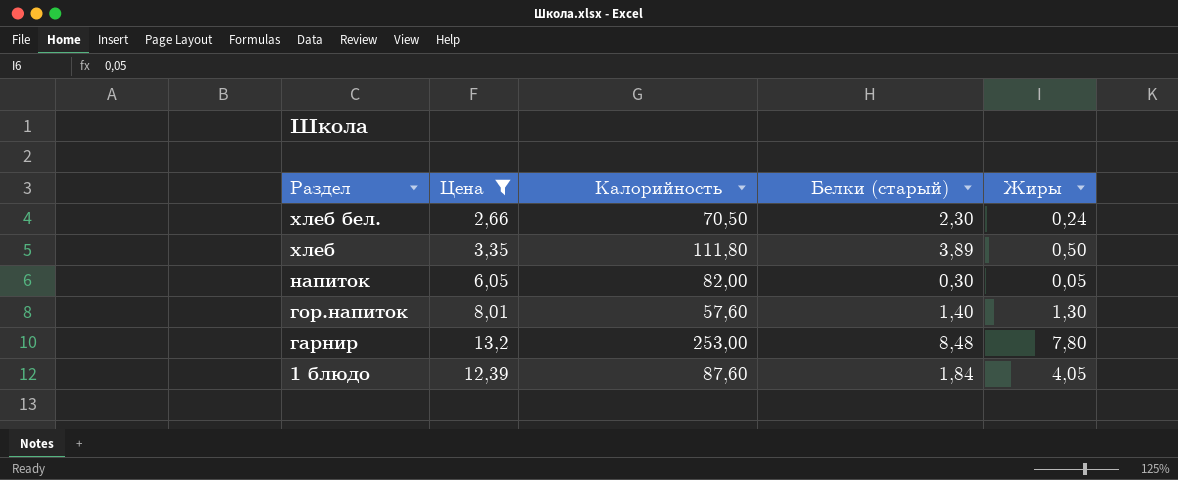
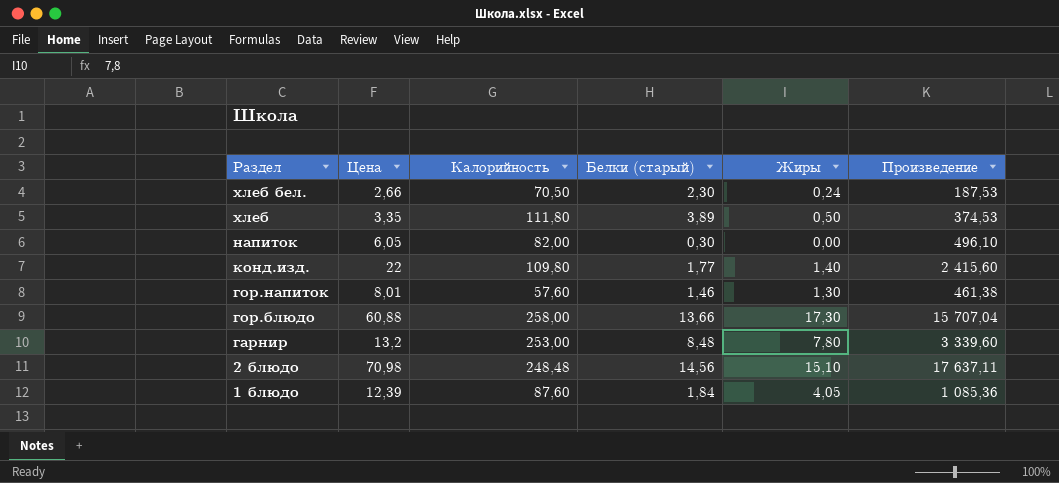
filter: Цена <= 13,2 -> none
column Произведение | formula: none -> [Цена] * [Калорийность]
напиток | Жиры: 0,05 -> 0,00
гор.напиток | Белки (старый): 1,40 -> 1,46

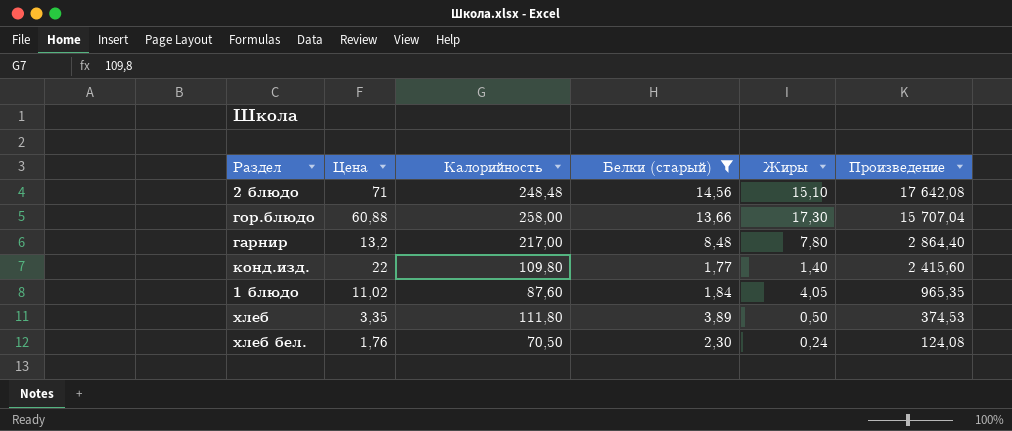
filter: none -> Белки (старый) >= 1,77
row order: Раздел descending -> Произведение descending
2 блюдо | Цена: 70,98 -> 71
2 блюдо | Произведение: 17 637,11 -> 17 642,08
гарнир | Калорийность: 253,00 -> 217,00
гарнир | Произведение: 3 339,60 -> 2 864,40
1 блюдо | Цена: 12,39 -> 11,02
1 блюдо | Произведение: 1 085,36 -> 965,35
хлеб бел. | Цена: 2,66 -> 1,76
хлеб бел. | Произведение: 187,53 -> 124,08

